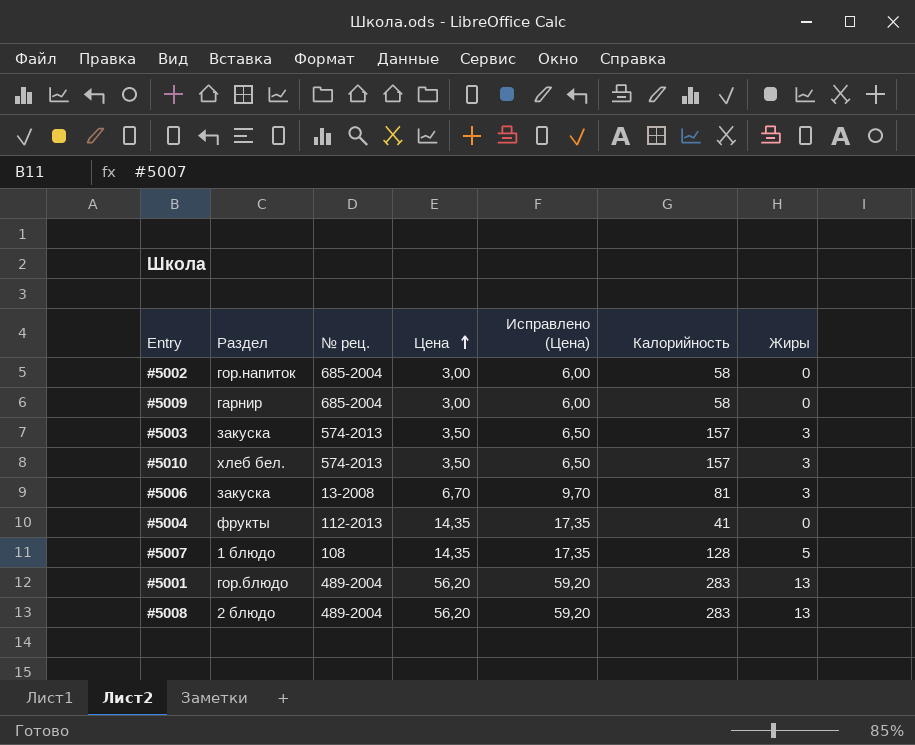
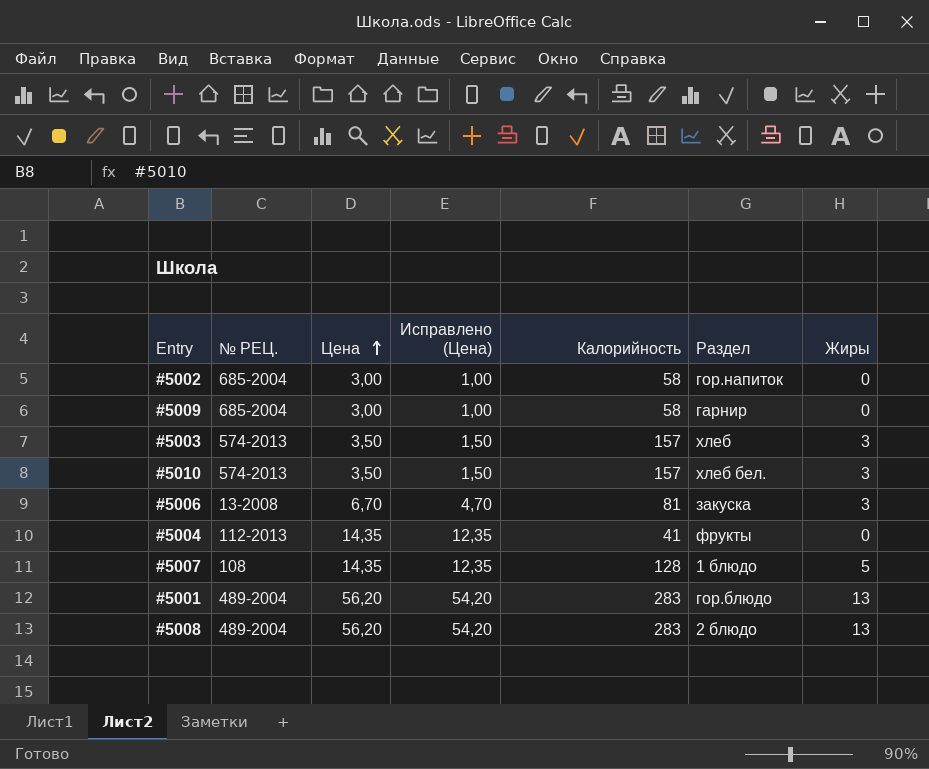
column name: № рец. -> № РЕЦ.
column Исправлено (Цена) | formula: [Цена] + 3 -> [Цена] - 2
column Раздел | position: 2 -> 6
#5003 | Раздел: закуска -> хлеб

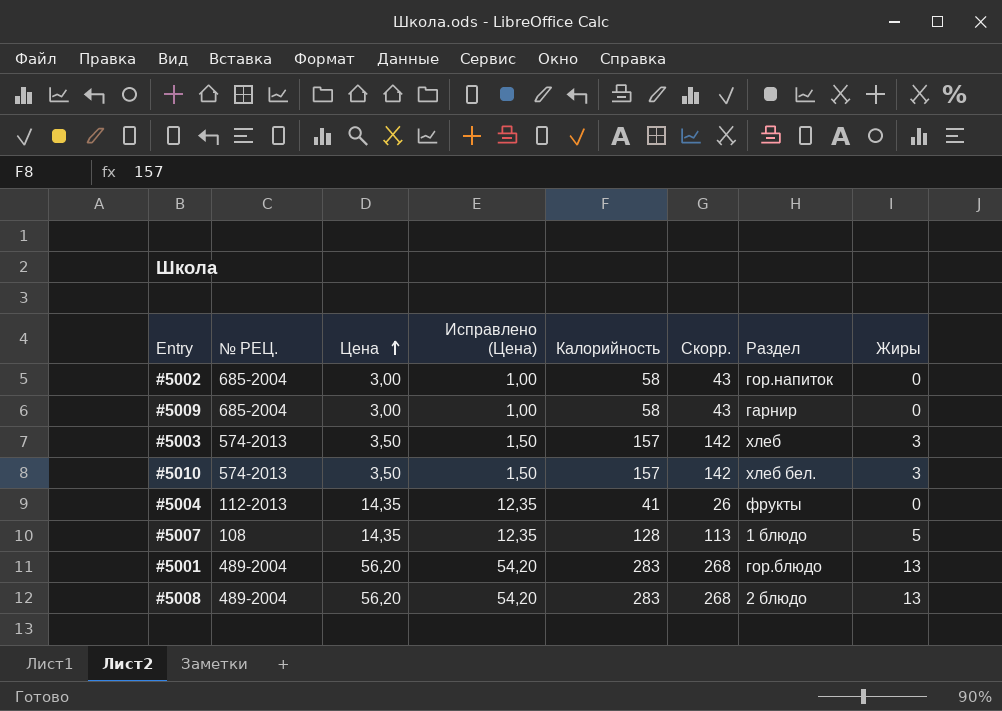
column Скорр. | formula: none -> [Калорийность] - 15
row #5006: 13-2008 | 6,70 | 4,70 | 81 | закуска | 3 -> none

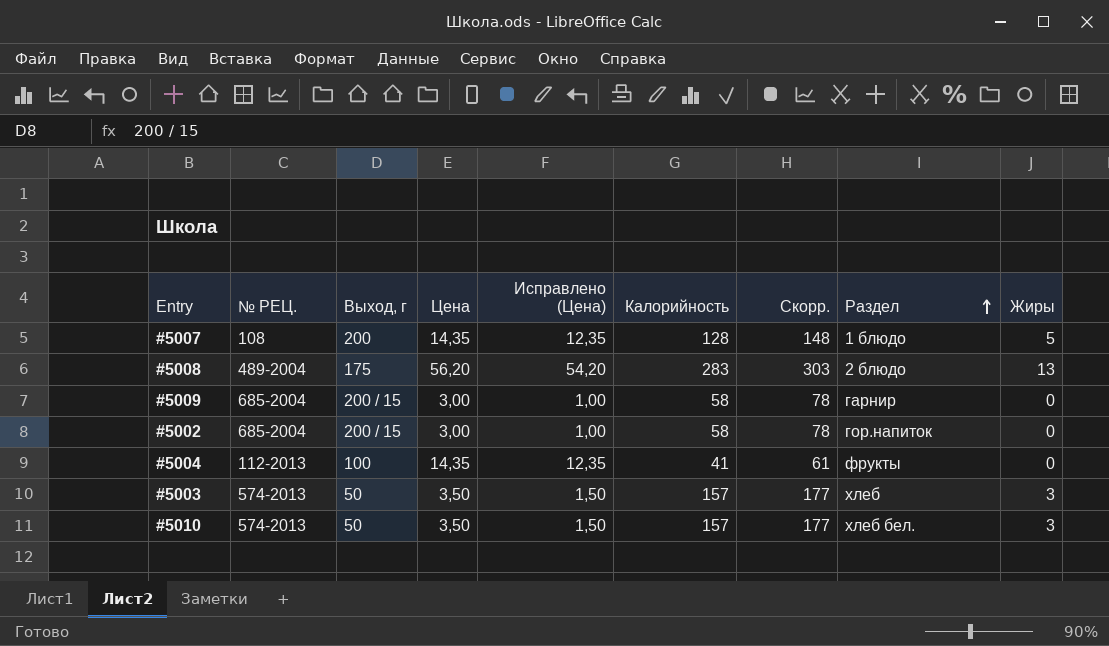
row order: Цена ascending -> Раздел ascending
column Выход, г | position: none -> 3
column Скорр. | formula: [Калорийность] - 15 -> [Калорийность] + 20
row #5001: 489-2004 | 56,20 | 54,20 | 283 | 268 | гор.блюдо | 13 -> none

